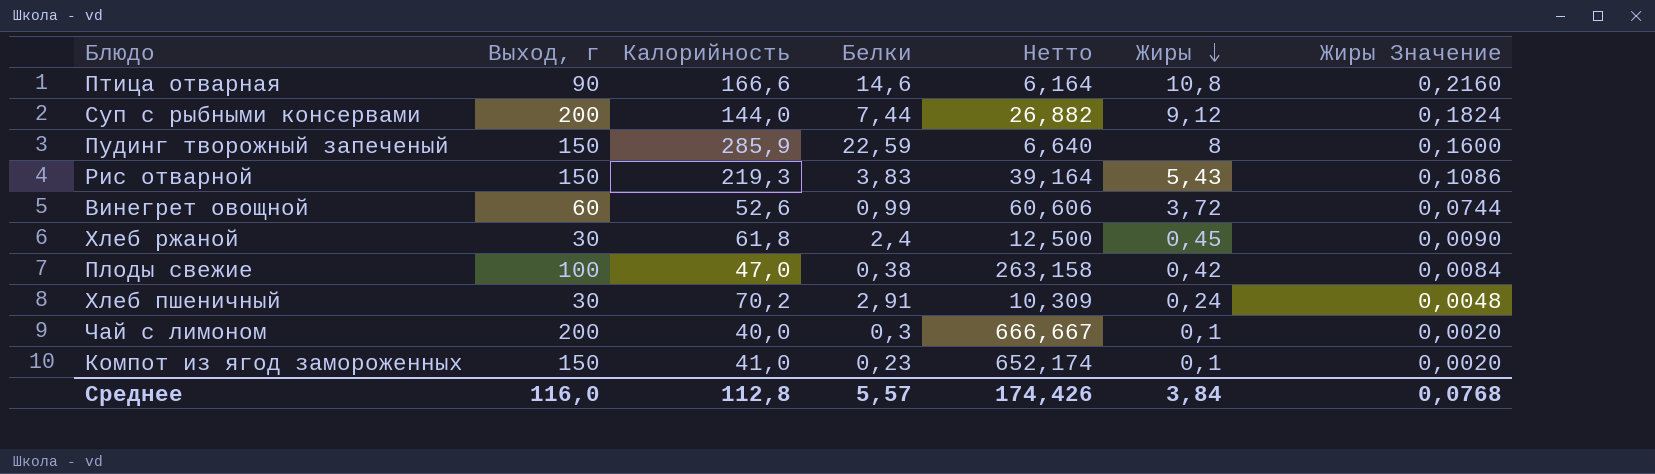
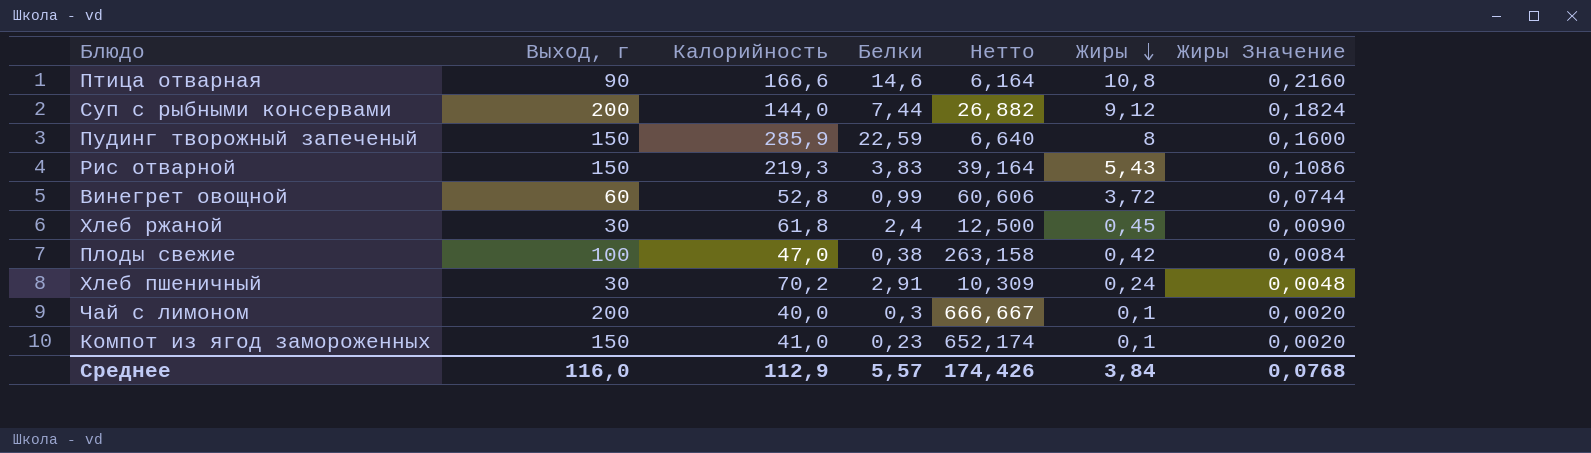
Винегрет овощной | Калорийность: 52,6 -> 52,8
Среднее | Калорийность: 112,8 -> 112,9

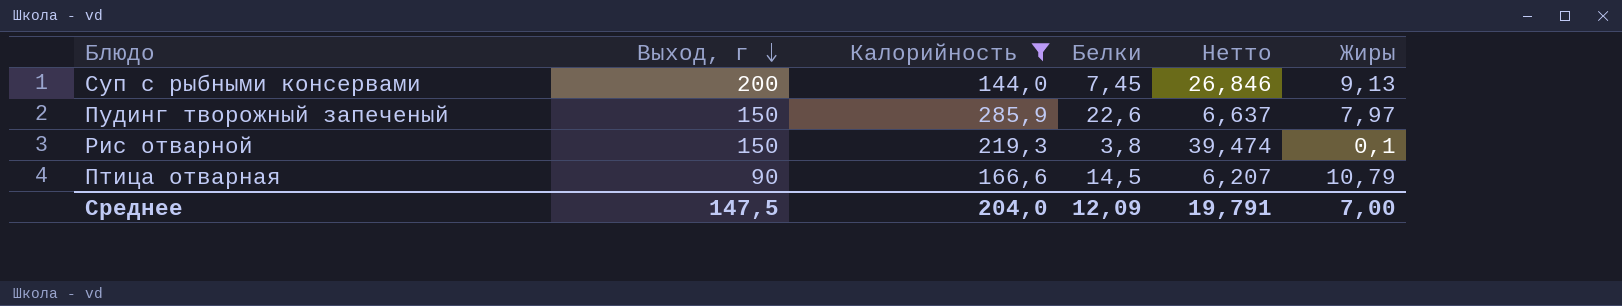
filter: none -> Калорийность >= 144,0
row order: Жиры descending -> Выход, г descending
column Жиры Значение | formula: [Жиры] * 0,02 -> none
Суп с рыбными консервами | Белки: 7,44 -> 7,45
Суп с рыбными консервами | Нетто: 26,882 -> 26,846
Суп с рыбными консервами | Жиры: 9,12 -> 9,13
Пудинг творожный запеченый | Белки: 22,59 -> 22,6
Пудинг творожный запеченый | Нетто: 6,640 -> 6,637
Пудинг творожный запеченый | Жиры: 8 -> 7,97
Рис отварной | Белки: 3,83 -> 3,8
Рис отварной | Нетто: 39,164 -> 39,474
Рис отварной | Жиры: 5,43 -> 0,1
Птица отварная | Белки: 14,6 -> 14,5
Птица отварная | Нетто: 6,164 -> 6,207
Птица отварная | Жиры: 10,8 -> 10,79
Среднее | Выход, г: 116,0 -> 147,5
Среднее | Калорийность: 112,9 -> 204,0
Среднее | Белки: 5,57 -> 12,09
Среднее | Нетто: 174,426 -> 19,791
Среднее | Жиры: 3,84 -> 7,00

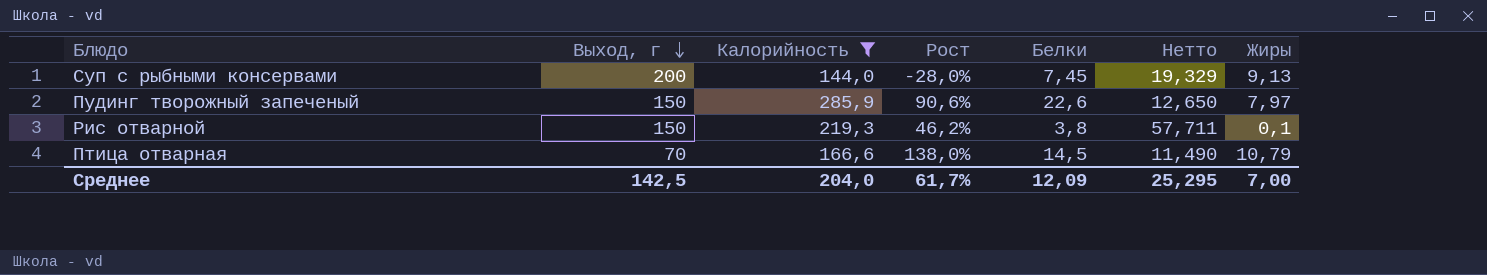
column Рост | formula: none -> ([Калорийность] - [Выход, г]) / [Выход, г]
column Нетто | formula: [Выход, г] / [Белки] -> [Калорийность] / [Белки]
Птица отварная | Выход, г: 90 -> 70
Среднее | Выход, г: 147,5 -> 142,5
Среднее | Нетто: 19,791 -> 25,295

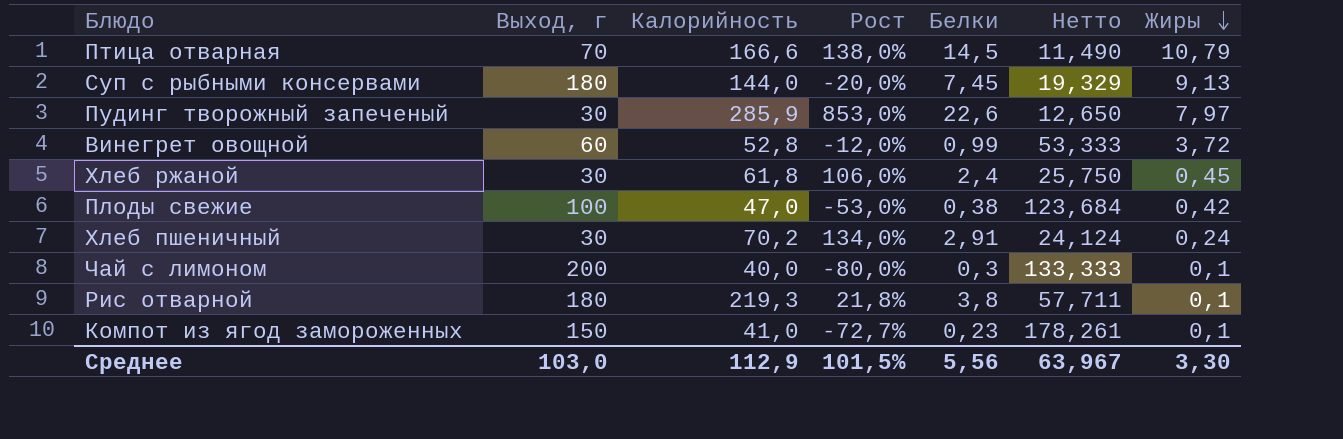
filter: Калорийность >= 144,0 -> none
row order: Выход, г descending -> Жиры descending
Суп с рыбными консервами | Выход, г: 200 -> 180
Суп с рыбными консервами | Рост: -28,0% -> -20,0%
Пудинг творожный запеченый | Выход, г: 150 -> 30
Пудинг творожный запеченый | Рост: 90,6% -> 853,0%
Рис отварной | Выход, г: 150 -> 180
Рис отварной | Рост: 46,2% -> 21,8%
Среднее | Выход, г: 142,5 -> 103,0
Среднее | Калорийность: 204,0 -> 112,9
Среднее | Рост: 61,7% -> 101,5%
Среднее | Белки: 12,09 -> 5,56
Среднее | Нетто: 25,295 -> 63,967
Среднее | Жиры: 7,00 -> 3,30

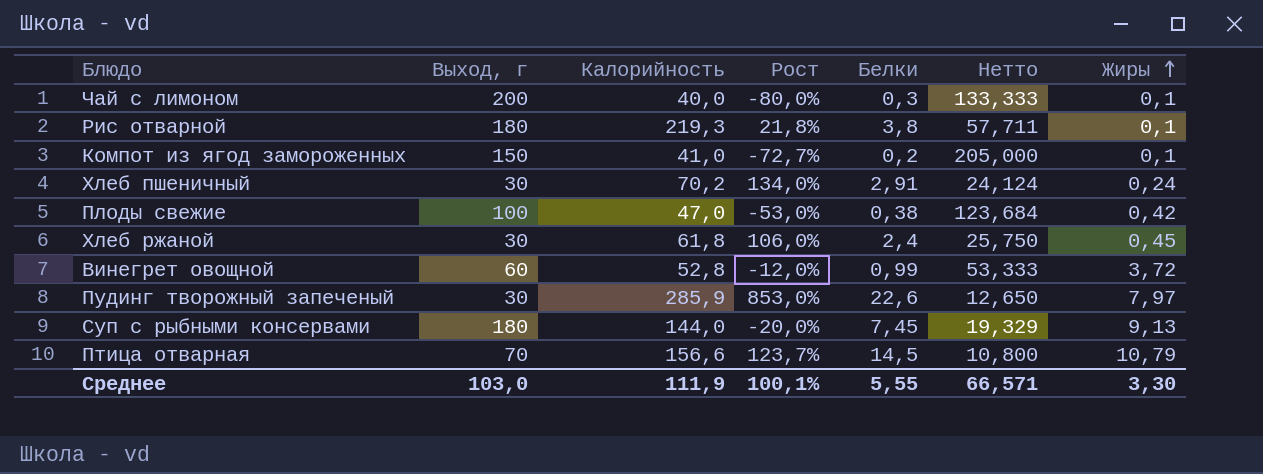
row order: Жиры descending -> Жиры ascending
Компот из ягод замороженных | Белки: 0,23 -> 0,2
Компот из ягод замороженных | Нетто: 178,261 -> 205,000
Птица отварная | Калорийность: 166,6 -> 156,6
Птица отварная | Рост: 138,0% -> 123,7%
Птица отварная | Нетто: 11,490 -> 10,800
Среднее | Калорийность: 112,9 -> 111,9
Среднее | Рост: 101,5% -> 100,1%
Среднее | Белки: 5,56 -> 5,55
Среднее | Нетто: 63,967 -> 66,571

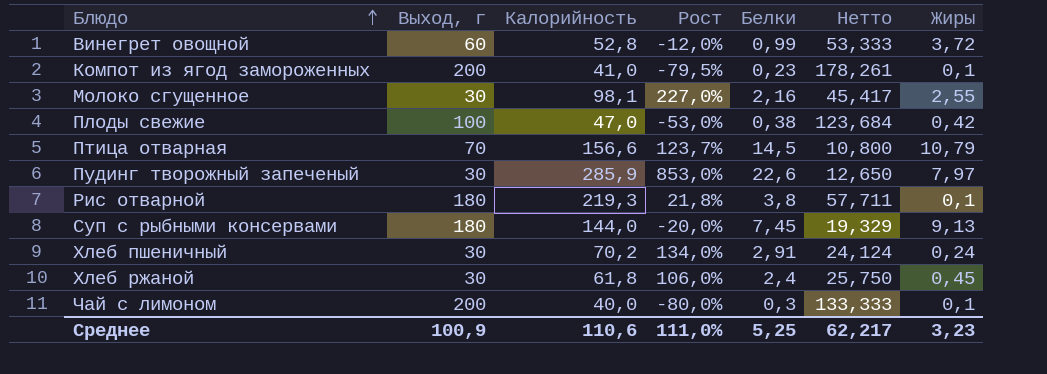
row order: Жиры ascending -> Блюдо ascending
Компот из ягод замороженных | Выход, г: 150 -> 200
Компот из ягод замороженных | Рост: -72,7% -> -79,5%
Компот из ягод замороженных | Белки: 0,2 -> 0,23
Компот из ягод замороженных | Нетто: 205,000 -> 178,261
row Молоко сгущенное: none -> 30 | 98,1 | 227,0% | 2,16 | 45,417 | 2,55
Среднее | Выход, г: 103,0 -> 100,9
Среднее | Калорийность: 111,9 -> 110,6
Среднее | Рост: 100,1% -> 111,0%
Среднее | Белки: 5,55 -> 5,25
Среднее | Нетто: 66,571 -> 62,217
Среднее | Жиры: 3,30 -> 3,23

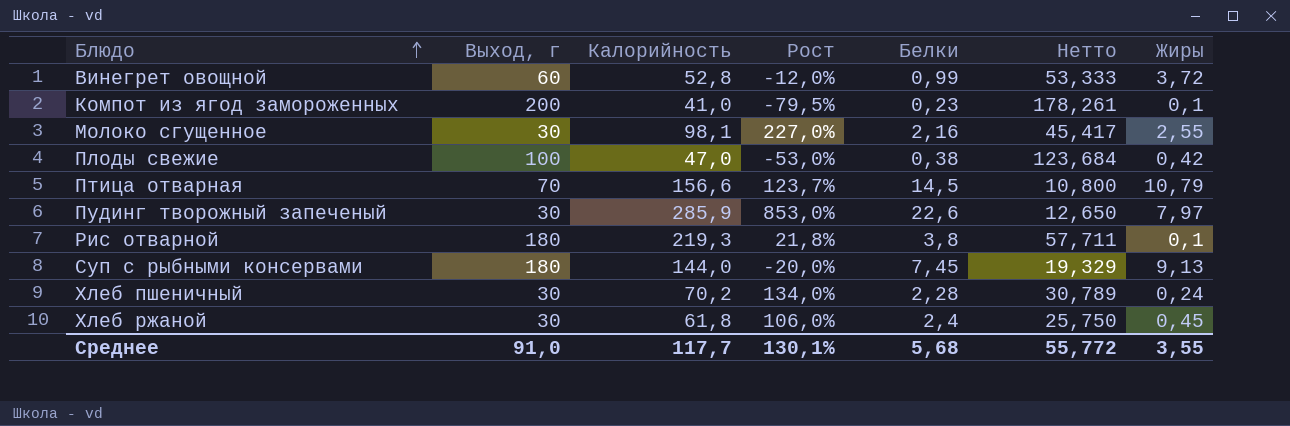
row Чай с лимоном: 200 | 40,0 | -80,0% | 0,3 | 133,333 | 0,1 -> none
Хлеб пшеничный | Белки: 2,91 -> 2,28
Хлеб пшеничный | Нетто: 24,124 -> 30,789
Среднее | Выход, г: 100,9 -> 91,0
Среднее | Калорийность: 110,6 -> 117,7
Среднее | Рост: 111,0% -> 130,1%
Среднее | Белки: 5,25 -> 5,68
Среднее | Нетто: 62,217 -> 55,772
Среднее | Жиры: 3,23 -> 3,55

